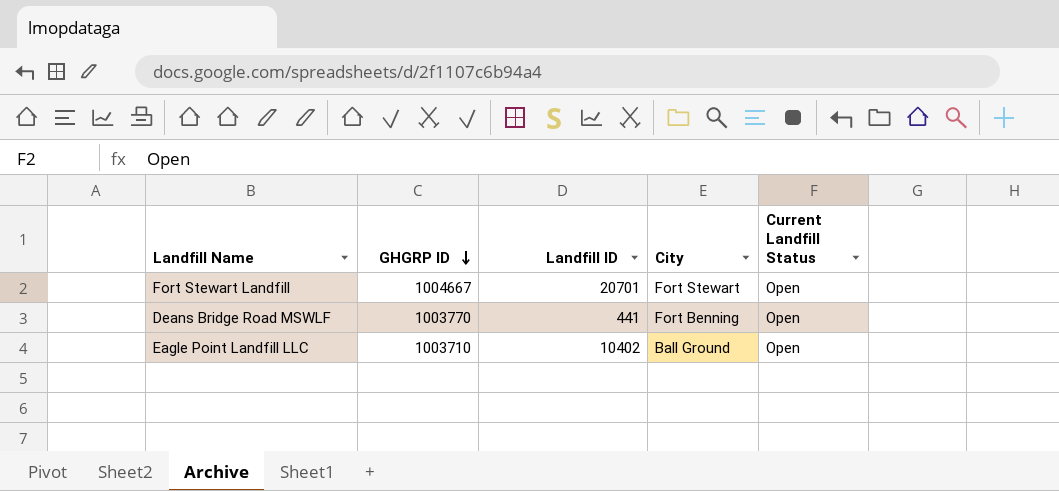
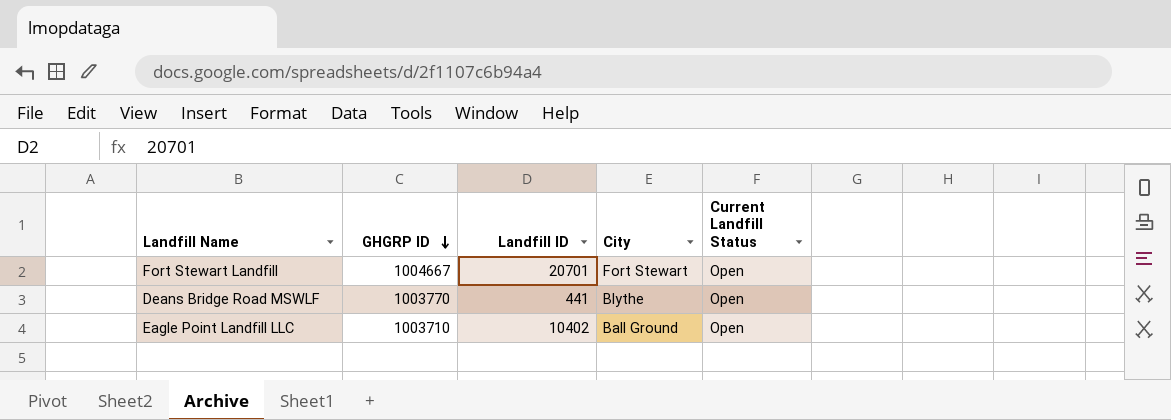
Deans Bridge Road MSWLF | City: Fort Benning -> Blythe

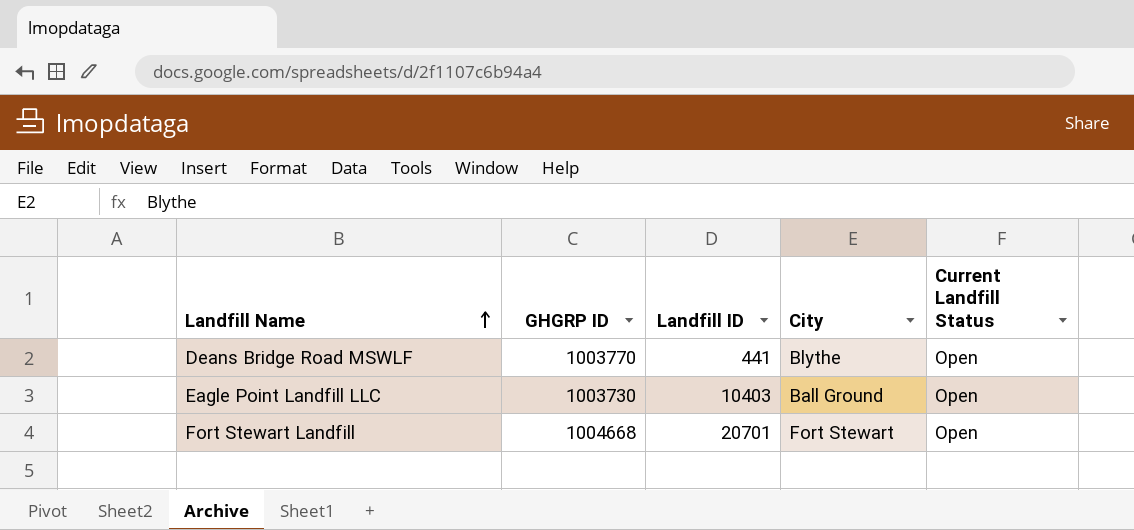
row order: GHGRP ID descending -> Landfill Name ascending
Eagle Point Landfill LLC | GHGRP ID: 1003710 -> 1003730
Eagle Point Landfill LLC | Landfill ID: 10402 -> 10403
Fort Stewart Landfill | GHGRP ID: 1004667 -> 1004668

